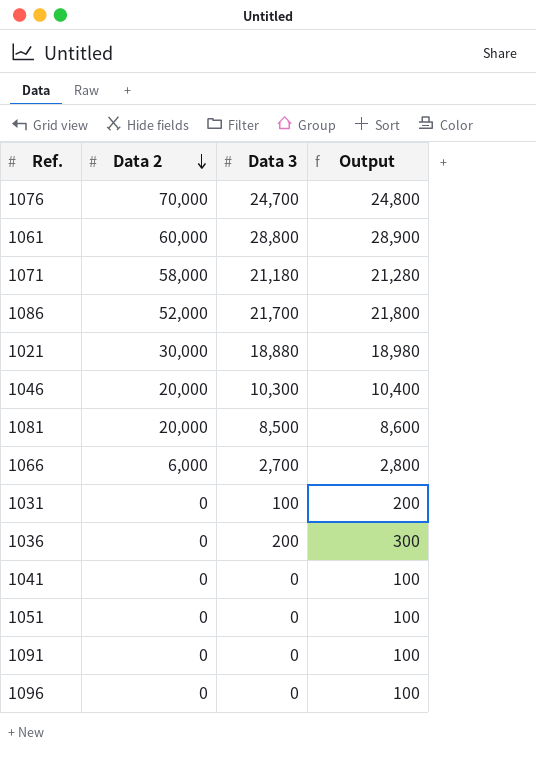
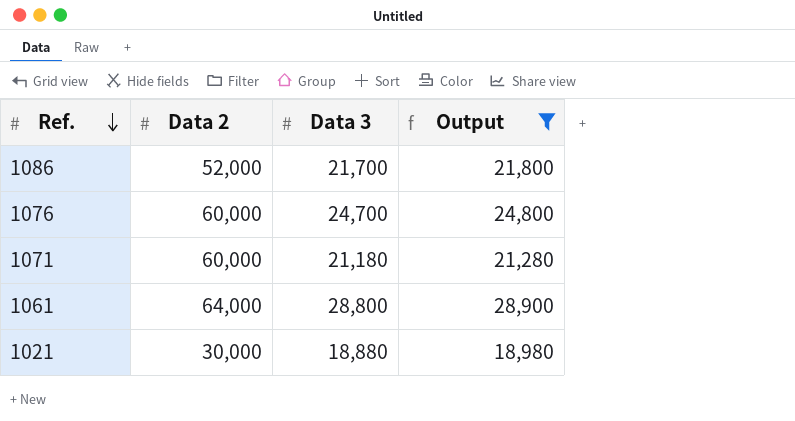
filter: none -> Output >= 18,980
row order: Data 2 descending -> Ref. descending
1076 | Data 2: 70,000 -> 60,000
1071 | Data 2: 58,000 -> 60,000
1061 | Data 2: 60,000 -> 64,000

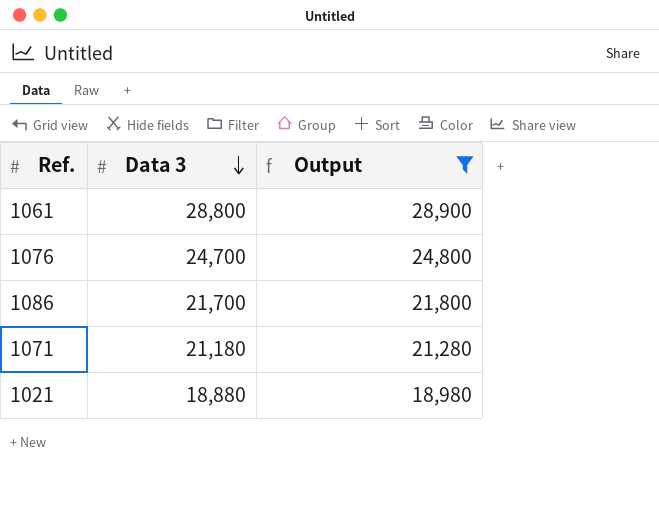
row order: Ref. descending -> Data 3 descending
column Data 2 | position: 2 -> none

